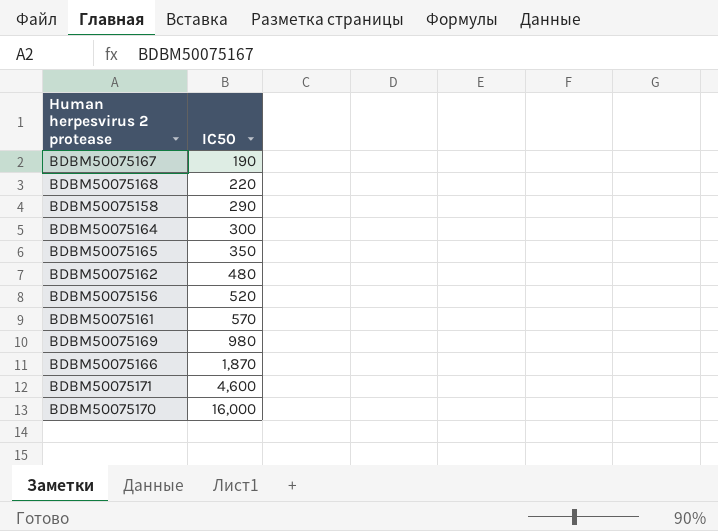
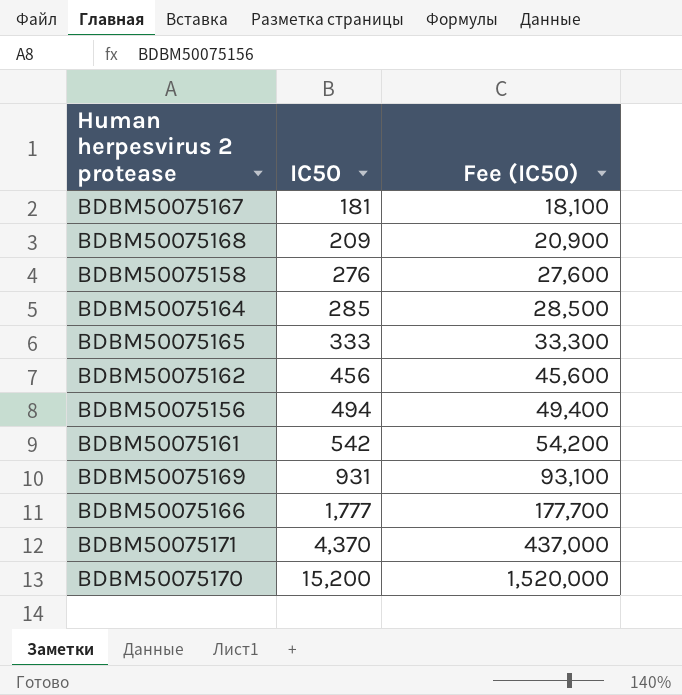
column Fee (IC50) | formula: none -> [IC50] * 100
BDBM50075167 | IC50: 190 -> 181
BDBM50075168 | IC50: 220 -> 209
BDBM50075158 | IC50: 290 -> 276
BDBM50075164 | IC50: 300 -> 285
BDBM50075165 | IC50: 350 -> 333
BDBM50075162 | IC50: 480 -> 456
BDBM50075156 | IC50: 520 -> 494
BDBM50075161 | IC50: 570 -> 542
BDBM50075169 | IC50: 980 -> 931
BDBM50075166 | IC50: 1,870 -> 1,777
BDBM50075171 | IC50: 4,600 -> 4,370
BDBM50075170 | IC50: 16,000 -> 15,200

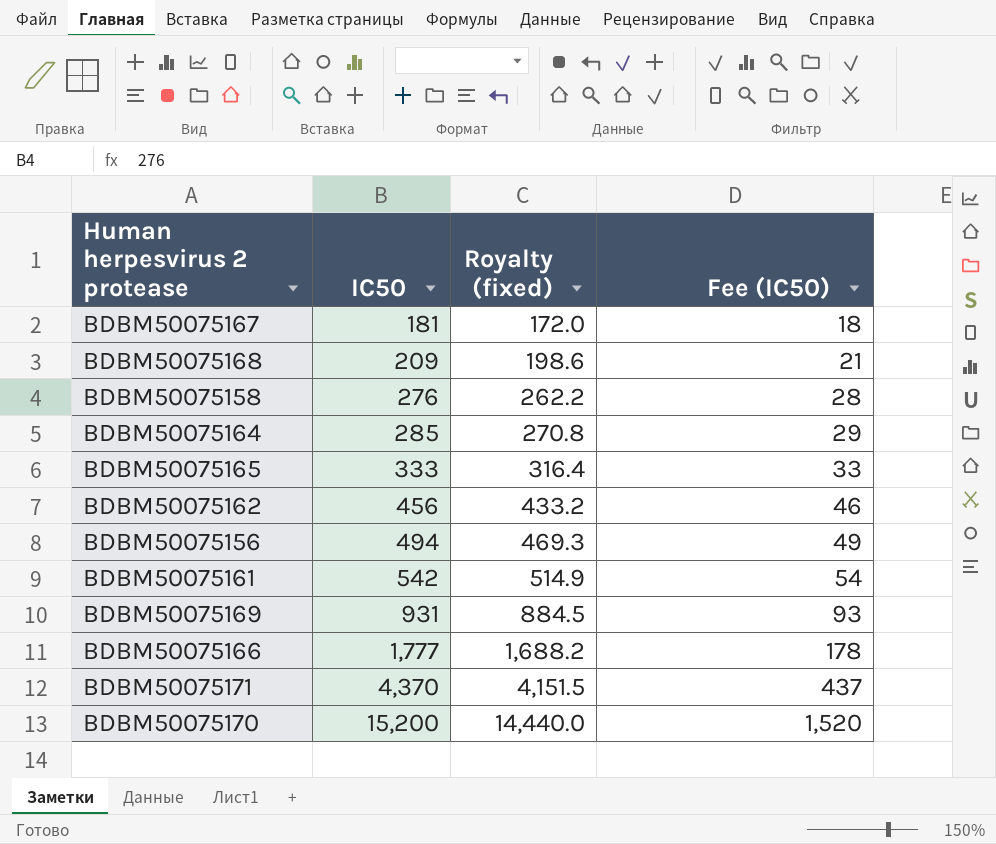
column Royalty (fixed) | formula: none -> [IC50] * 0.95
column Fee (IC50) | formula: [IC50] * 100 -> [IC50] * 0.1

